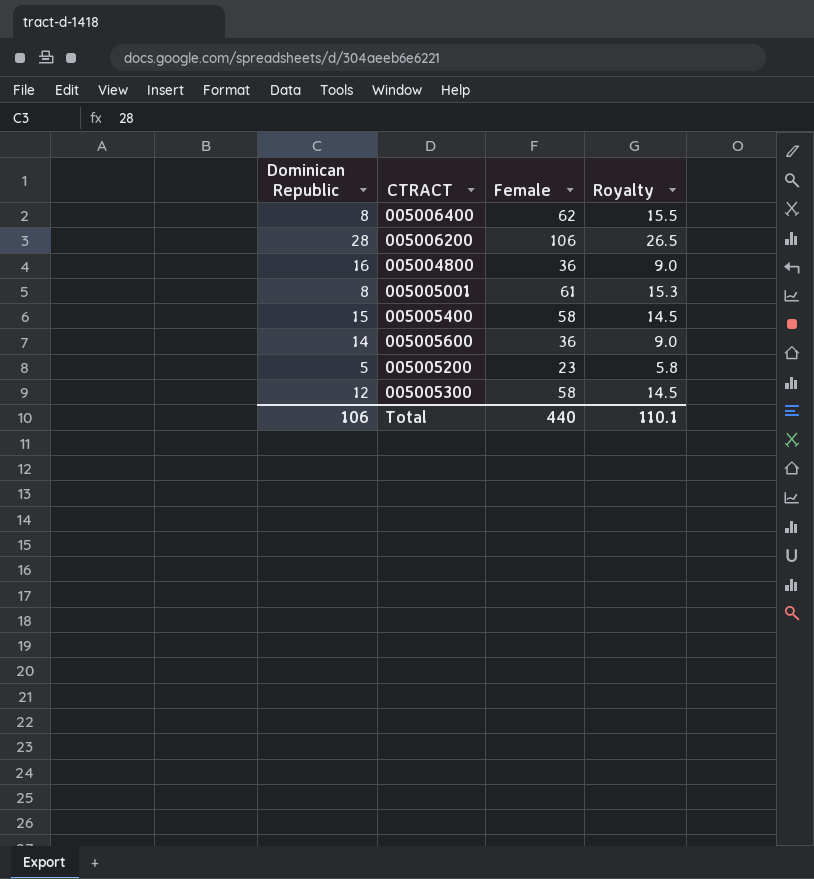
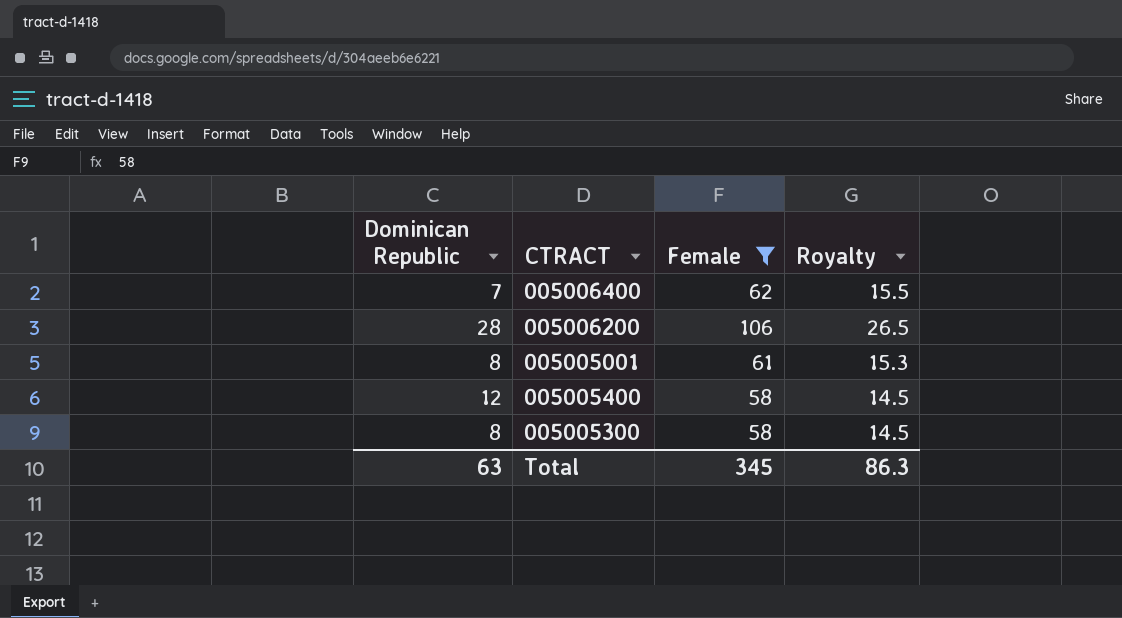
filter: none -> Female >= 58
005006400 | Dominican Republic: 8 -> 7
005005400 | Dominican Republic: 15 -> 12
005005300 | Dominican Republic: 12 -> 8
Total | Dominican Republic: 106 -> 63
Total | Female: 440 -> 345
Total | Royalty: 110.1 -> 86.3

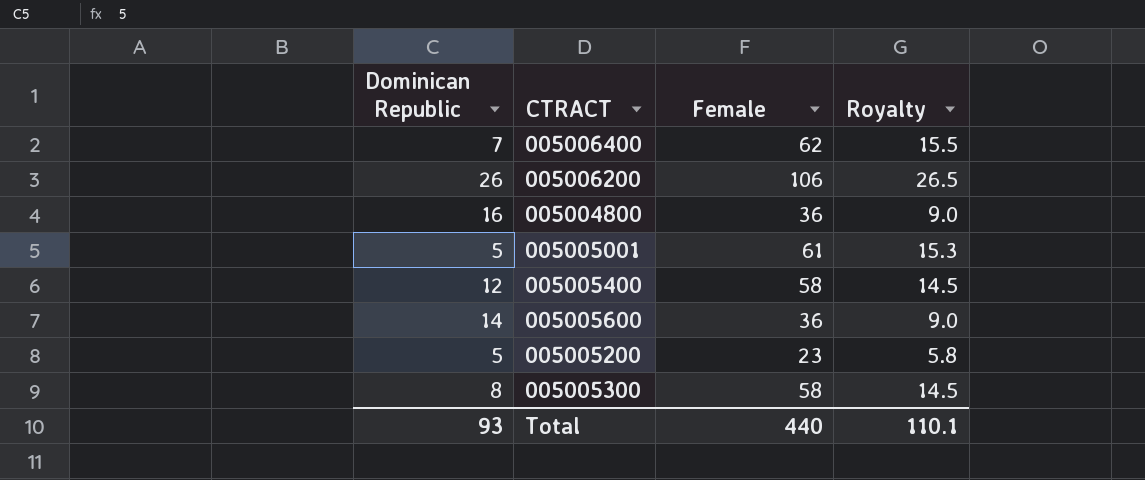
filter: Female >= 58 -> none
005006200 | Dominican Republic: 28 -> 26
005005001 | Dominican Republic: 8 -> 5
Total | Dominican Republic: 63 -> 93
Total | Female: 345 -> 440
Total | Royalty: 86.3 -> 110.1

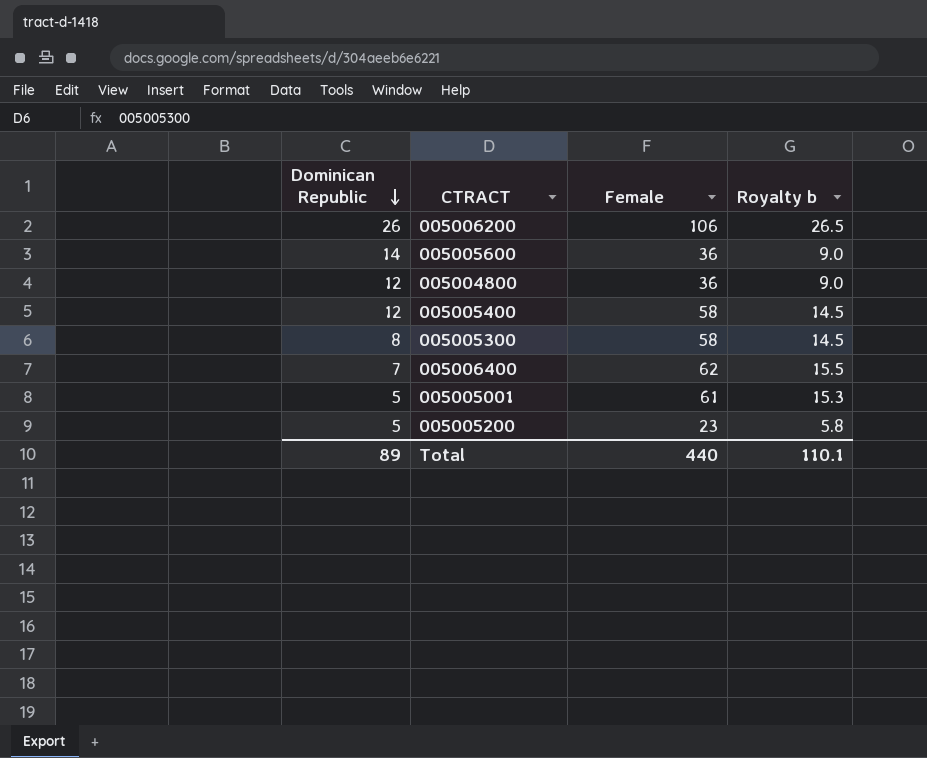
row order: none -> Dominican Republic descending
column name: Royalty -> Royalty b
005004800 | Dominican Republic: 16 -> 12
Total | Dominican Republic: 93 -> 89

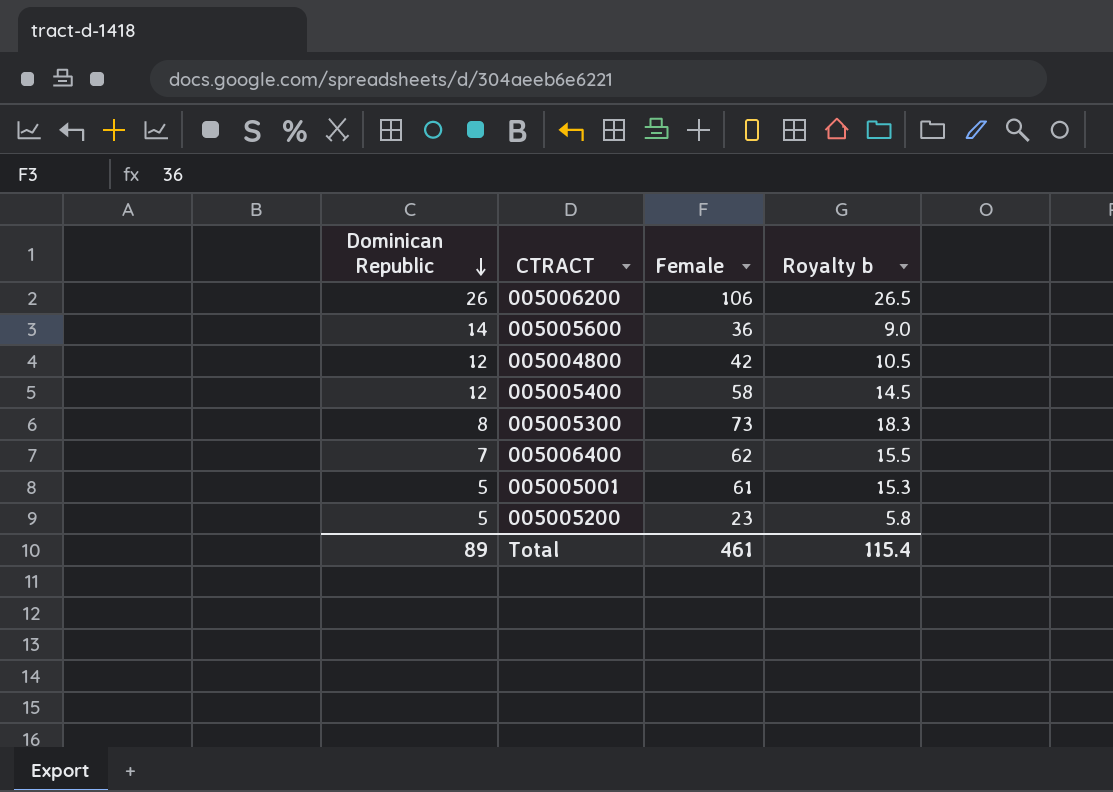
005004800 | Female: 36 -> 42
005004800 | Royalty b: 9.0 -> 10.5
005005300 | Female: 58 -> 73
005005300 | Royalty b: 14.5 -> 18.3
Total | Female: 440 -> 461
Total | Royalty b: 110.1 -> 115.4

